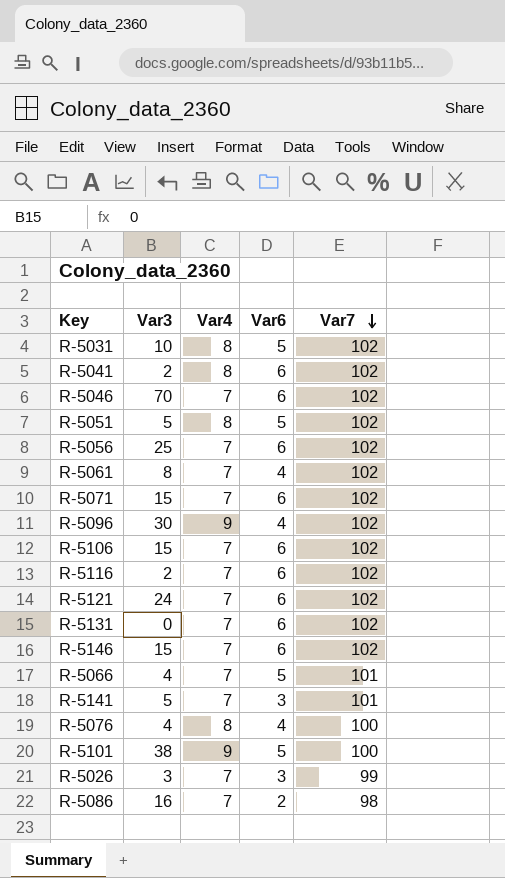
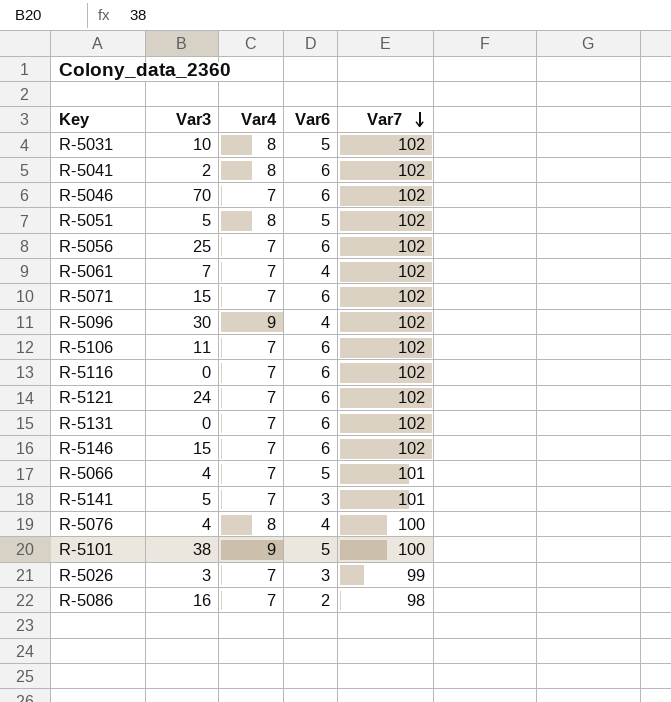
R-5061 | Var3: 8 -> 7
R-5106 | Var3: 15 -> 11
R-5116 | Var3: 2 -> 0

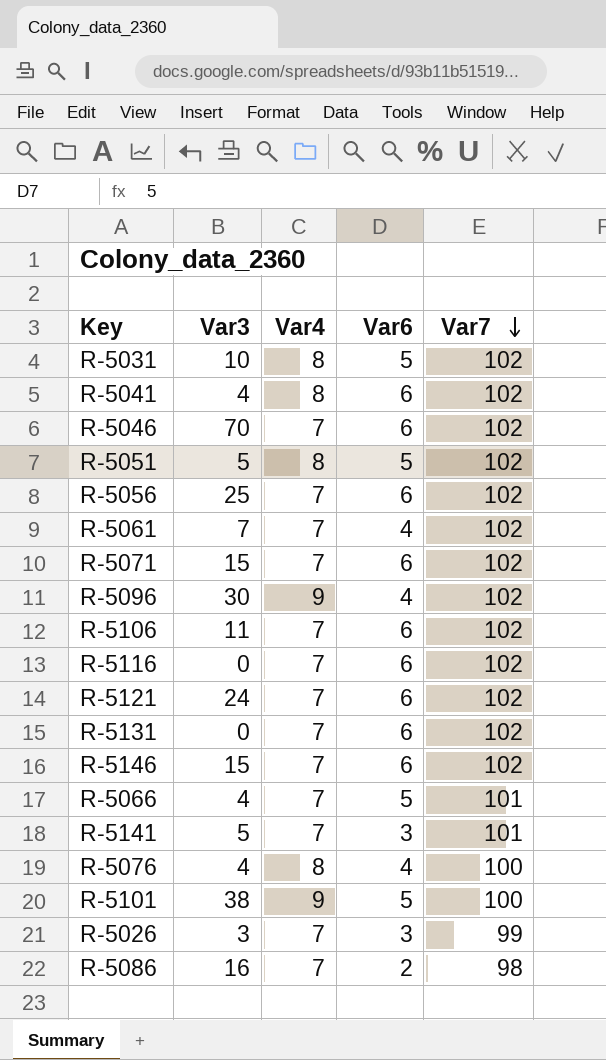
R-5041 | Var3: 2 -> 4

